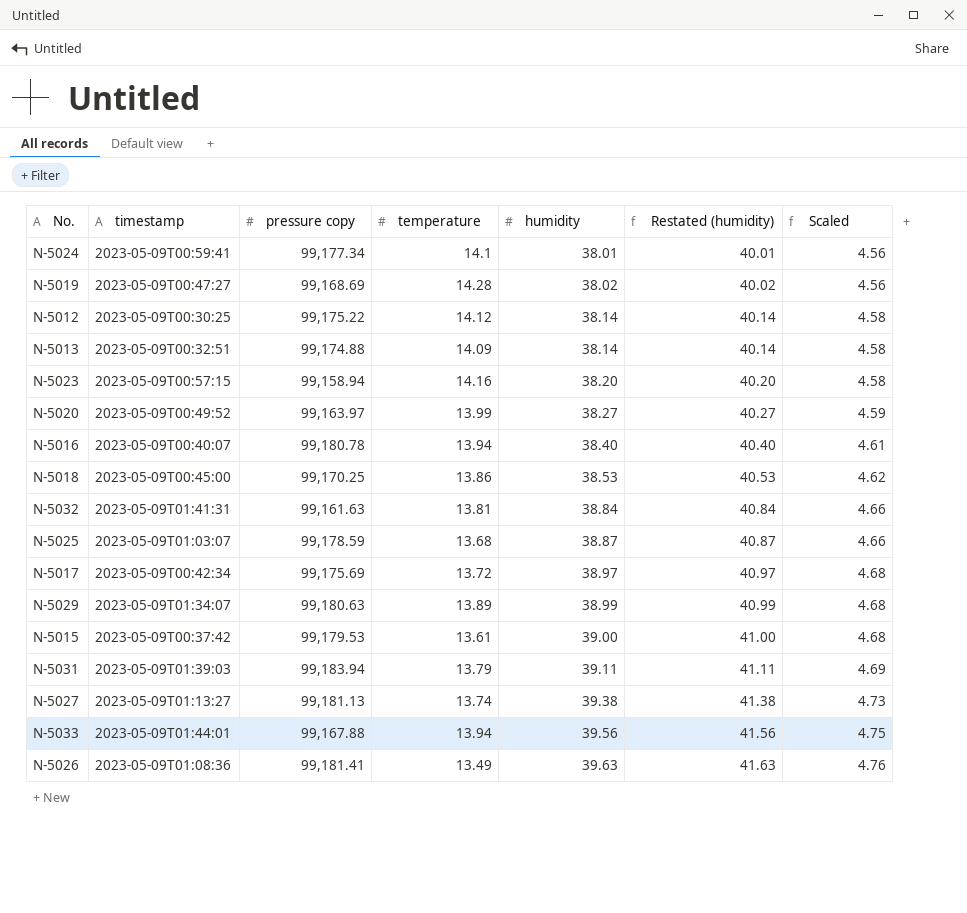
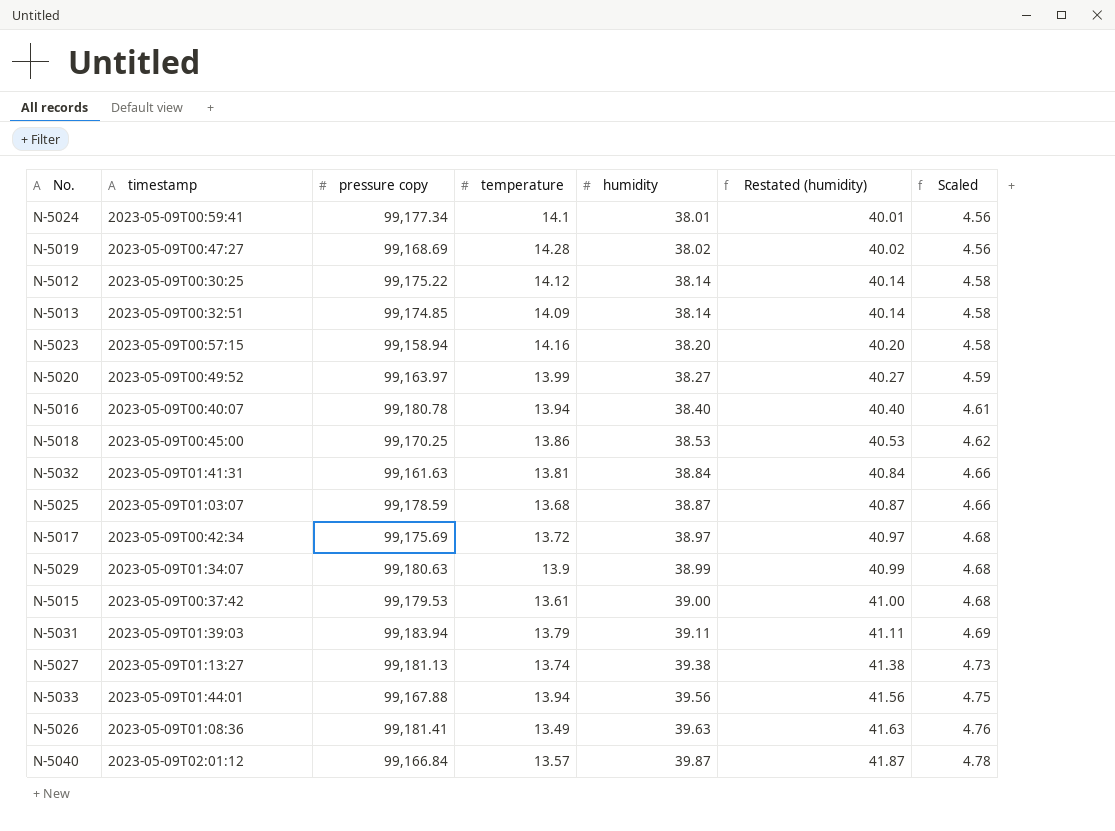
N-5013 | pressure copy: 99,174.88 -> 99,174.85
N-5029 | temperature: 13.89 -> 13.9
row N-5040: none -> 2023-05-09T02:01:12 | 99,166.84 | 13.57 | 39.87 | 41.87 | 4.78

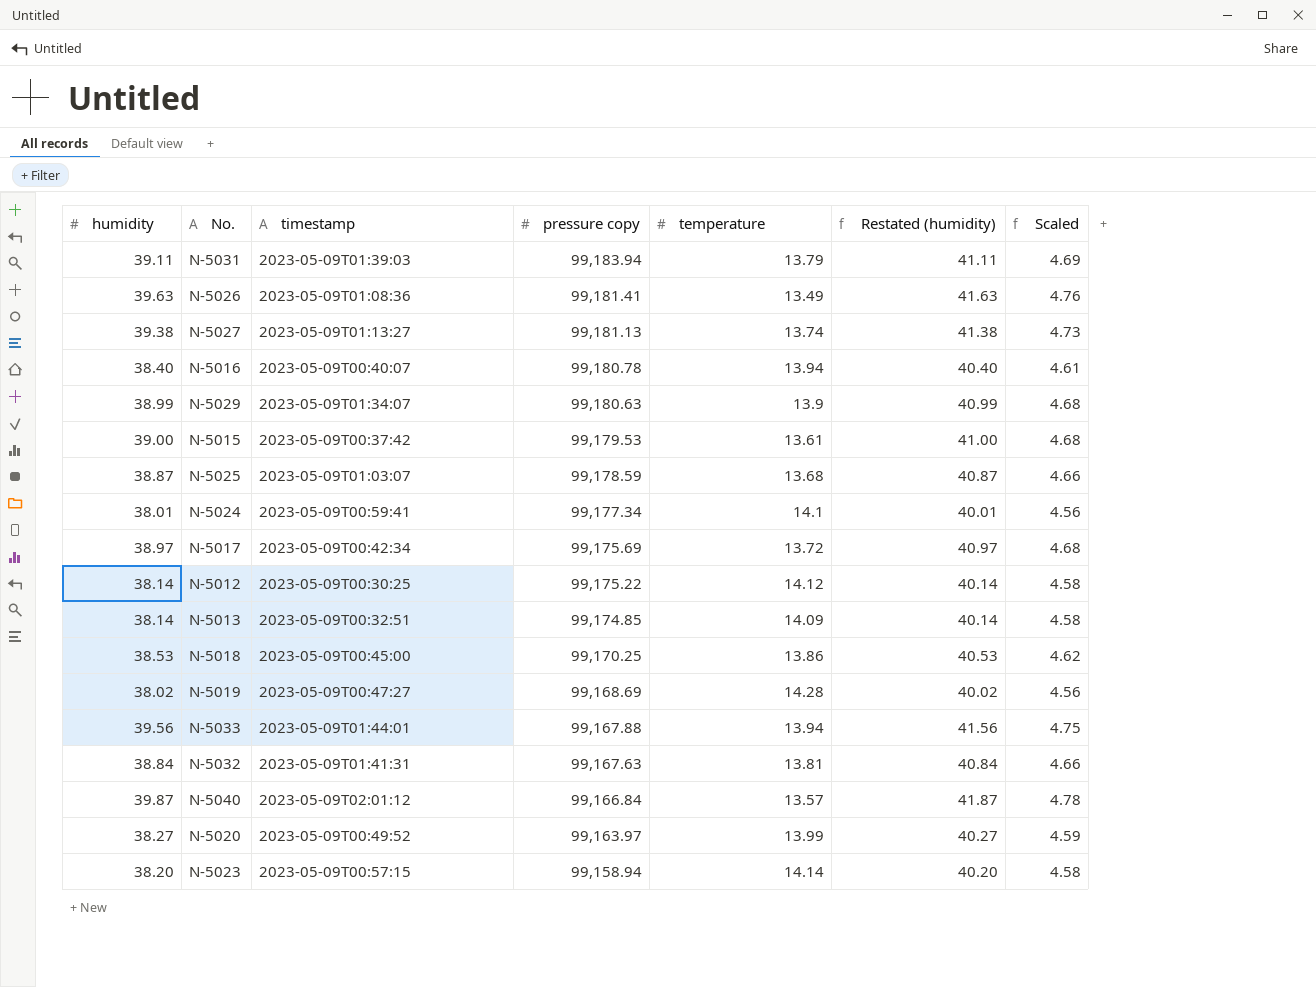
row order: humidity ascending -> pressure copy descending
column humidity | position: 5 -> 1
N-5032 | pressure copy: 99,161.63 -> 99,167.63
N-5023 | temperature: 14.16 -> 14.14

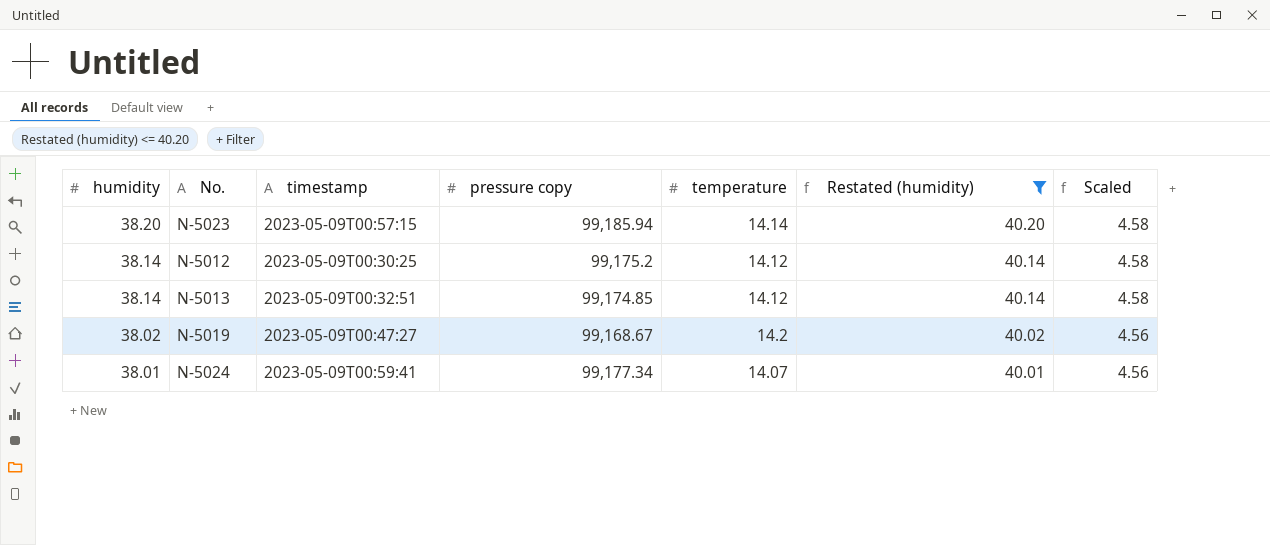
filter: none -> Restated (humidity) <= 40.20
row order: pressure copy descending -> humidity descending
N-5023 | pressure copy: 99,158.94 -> 99,185.94
N-5012 | pressure copy: 99,175.22 -> 99,175.2
N-5013 | temperature: 14.09 -> 14.12
N-5019 | pressure copy: 99,168.69 -> 99,168.67
N-5019 | temperature: 14.28 -> 14.2
N-5024 | temperature: 14.1 -> 14.07

